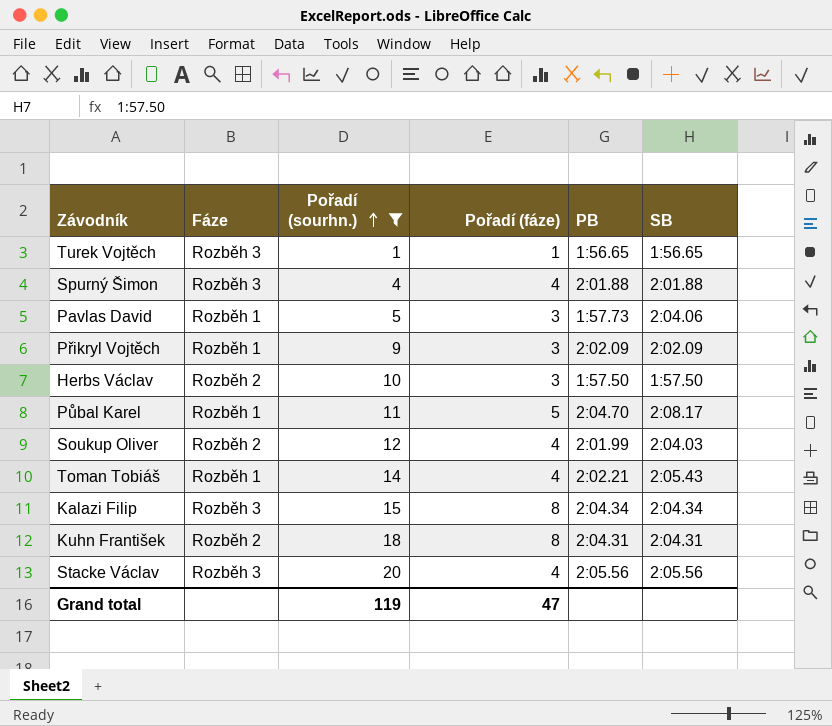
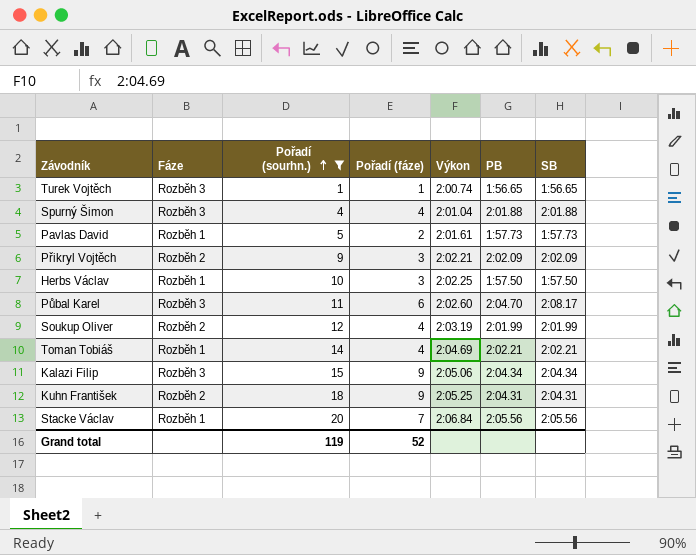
column Výkon | position: none -> 5
Pavlas David | Pořadí (fáze): 3 -> 2
Pavlas David | SB: 2:04.06 -> 1:57.73
Přikryl Vojtěch | Fáze: Rozběh 1 -> Rozběh 2
Herbs Václav | Fáze: Rozběh 2 -> Rozběh 1
Půbal Karel | Fáze: Rozběh 1 -> Rozběh 3
Půbal Karel | Pořadí (fáze): 5 -> 6
Soukup Oliver | SB: 2:04.03 -> 2:01.99
Toman Tobiáš | SB: 2:05.43 -> 2:02.21
Kalazi Filip | Pořadí (fáze): 8 -> 9
Kuhn František | Pořadí (fáze): 8 -> 9
Stacke Václav | Fáze: Rozběh 3 -> Rozběh 1
Stacke Václav | Pořadí (fáze): 4 -> 7
Grand total | Pořadí (fáze): 47 -> 52

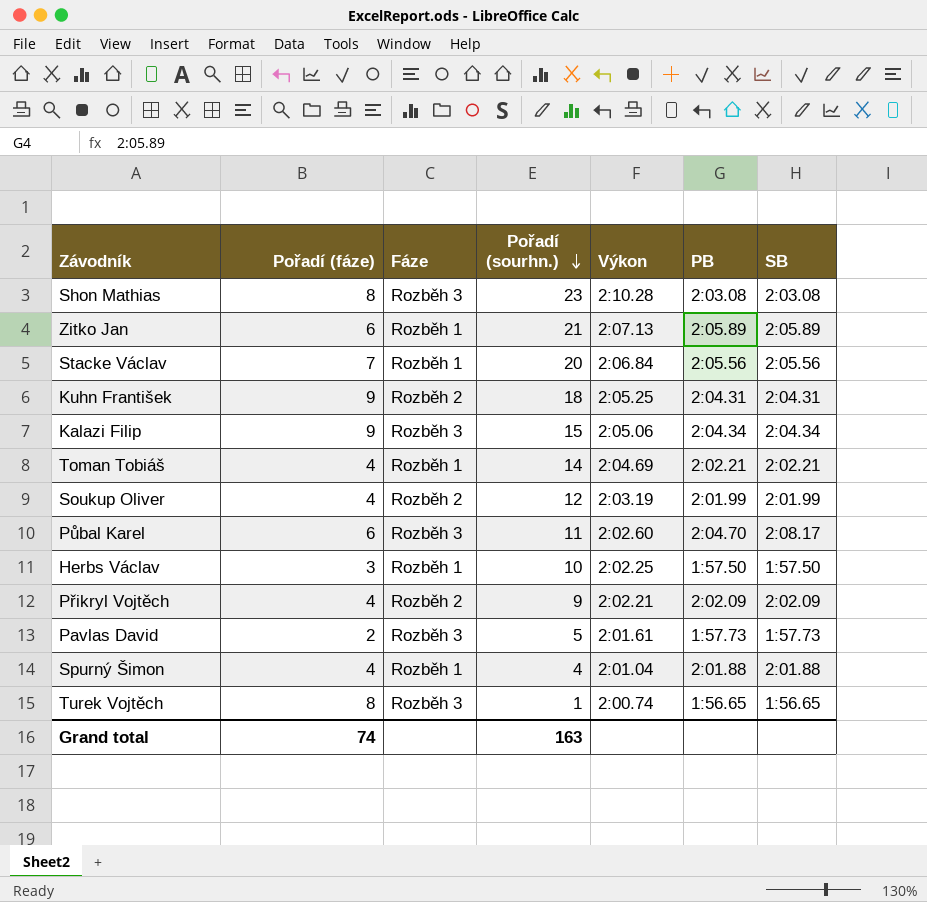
filter: Pořadí (sourhn.) <= 20 -> none
row order: Pořadí (sourhn.) ascending -> Pořadí (sourhn.) descending
column Pořadí (fáze) | position: 4 -> 2
Přikryl Vojtěch | Pořadí (fáze): 3 -> 4
Pavlas David | Fáze: Rozběh 1 -> Rozběh 3
Spurný Šimon | Fáze: Rozběh 3 -> Rozběh 1
Turek Vojtěch | Pořadí (fáze): 1 -> 8
Grand total | Pořadí (fáze): 52 -> 74
Grand total | Pořadí (sourhn.): 119 -> 163

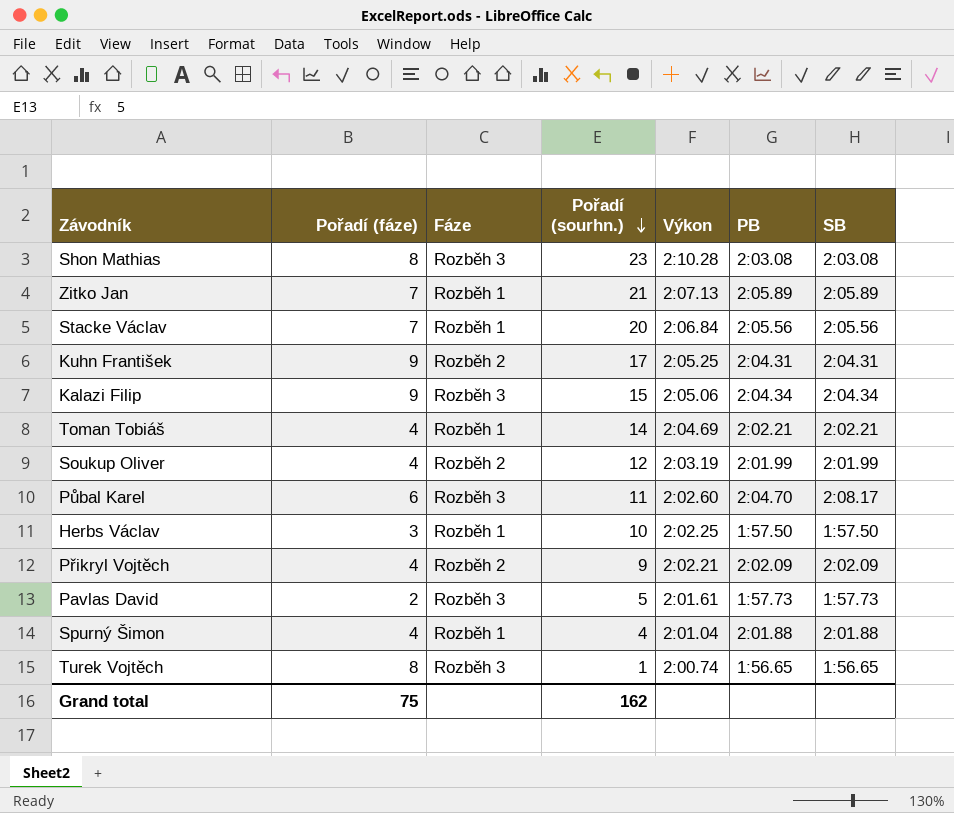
Zitko Jan | Pořadí (fáze): 6 -> 7
Kuhn František | Pořadí (sourhn.): 18 -> 17
Grand total | Pořadí (fáze): 74 -> 75
Grand total | Pořadí (sourhn.): 163 -> 162

